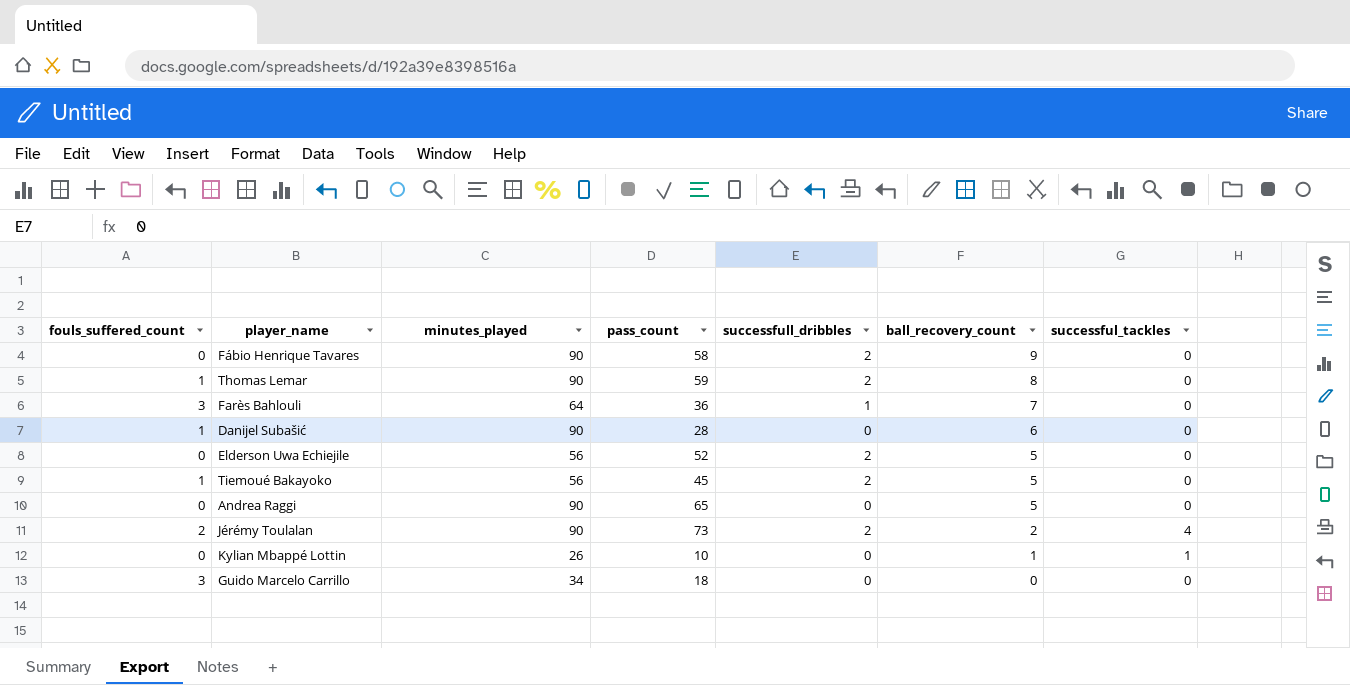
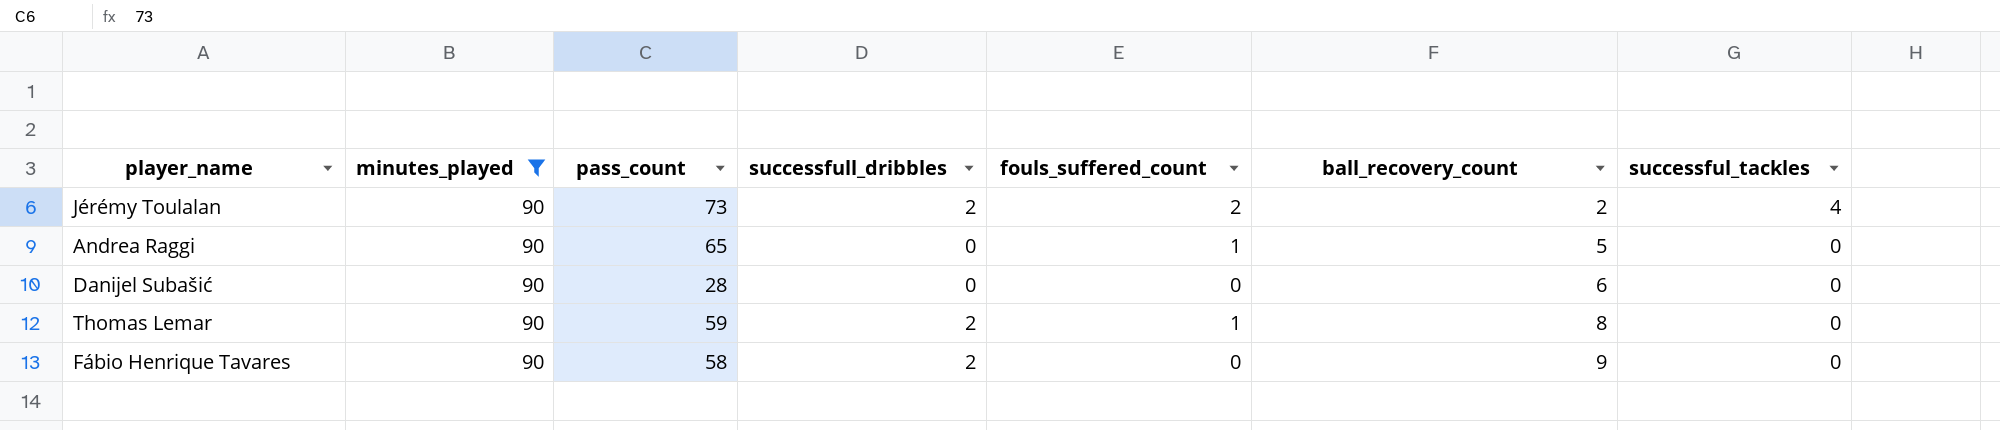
filter: none -> minutes_played = 90
row order: ball_recovery_count descending -> ball_recovery_count ascending
column fouls_suffered_count | position: 1 -> 5
Andrea Raggi | fouls_suffered_count: 0 -> 1
Danijel Subašić | fouls_suffered_count: 1 -> 0

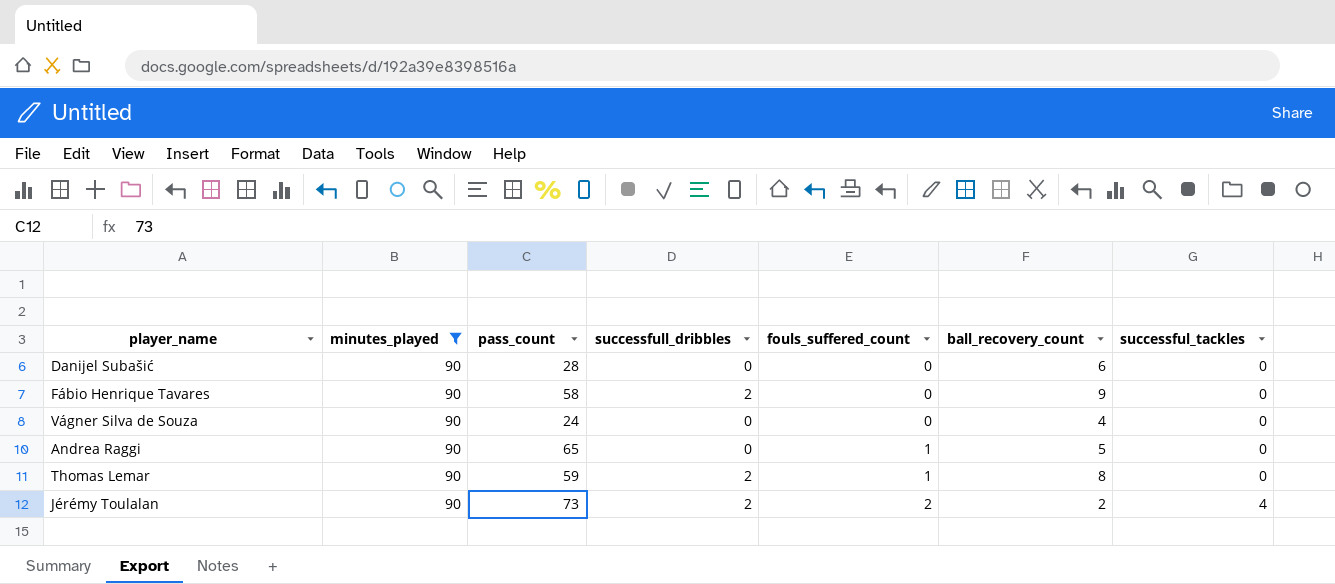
row order: ball_recovery_count ascending -> fouls_suffered_count ascending
row Vágner Silva de Souza: none -> 90 | 24 | 0 | 0 | 4 | 0

